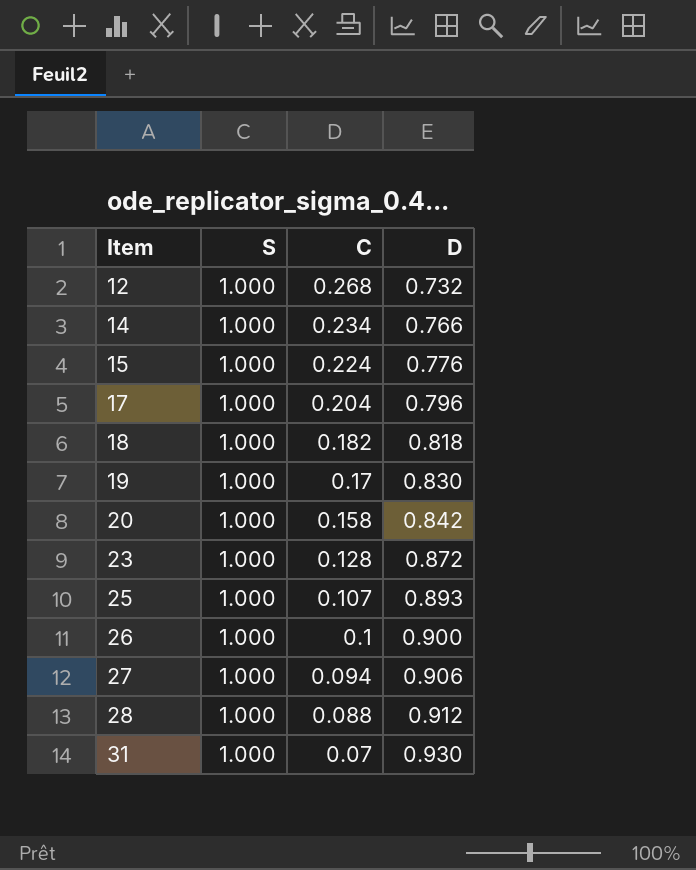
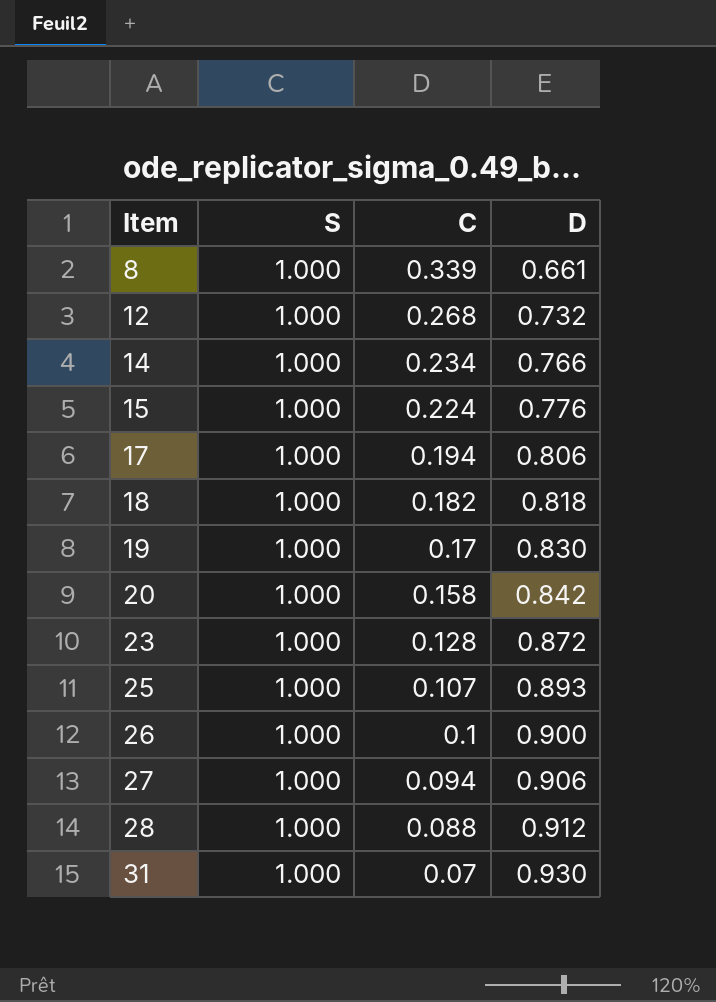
row 8: none -> 1.000 | 0.339 | 0.661
17 | C: 0.204 -> 0.194
17 | D: 0.796 -> 0.806

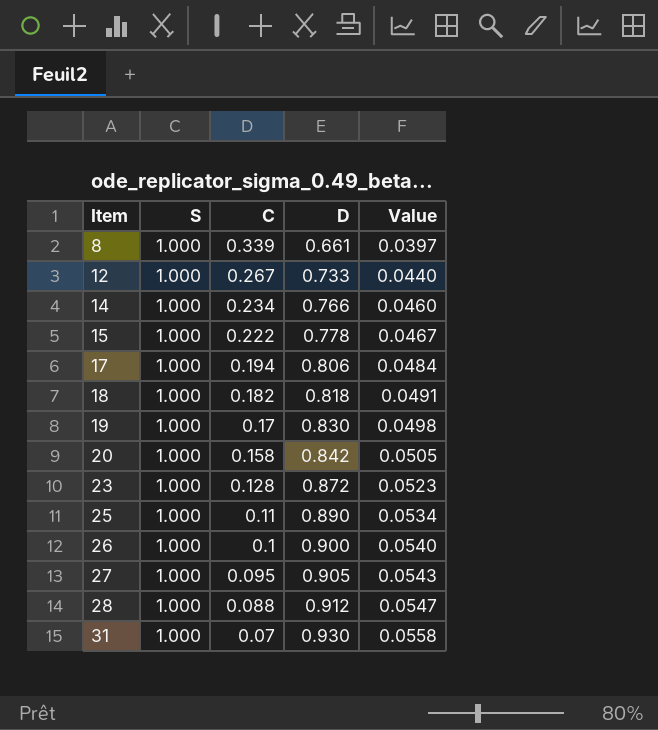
column Value | formula: none -> [D] * 0.06
12 | C: 0.268 -> 0.267
12 | D: 0.732 -> 0.733
15 | C: 0.224 -> 0.222
15 | D: 0.776 -> 0.778
25 | C: 0.107 -> 0.11
25 | D: 0.893 -> 0.890
27 | C: 0.094 -> 0.095
27 | D: 0.906 -> 0.905

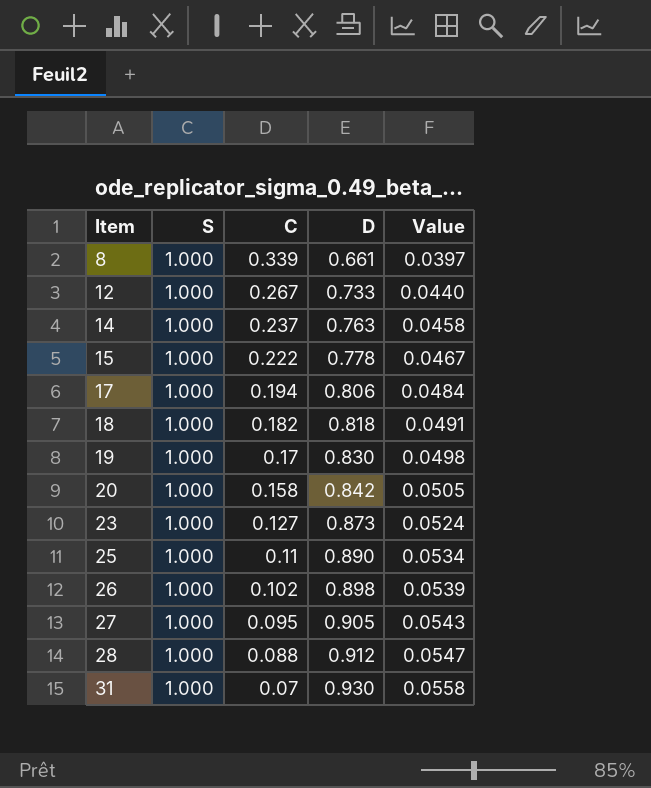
14 | C: 0.234 -> 0.237
14 | D: 0.766 -> 0.763
14 | Value: 0.0460 -> 0.0458
23 | C: 0.128 -> 0.127
23 | D: 0.872 -> 0.873
23 | Value: 0.0523 -> 0.0524
26 | C: 0.1 -> 0.102
26 | D: 0.900 -> 0.898
26 | Value: 0.0540 -> 0.0539

